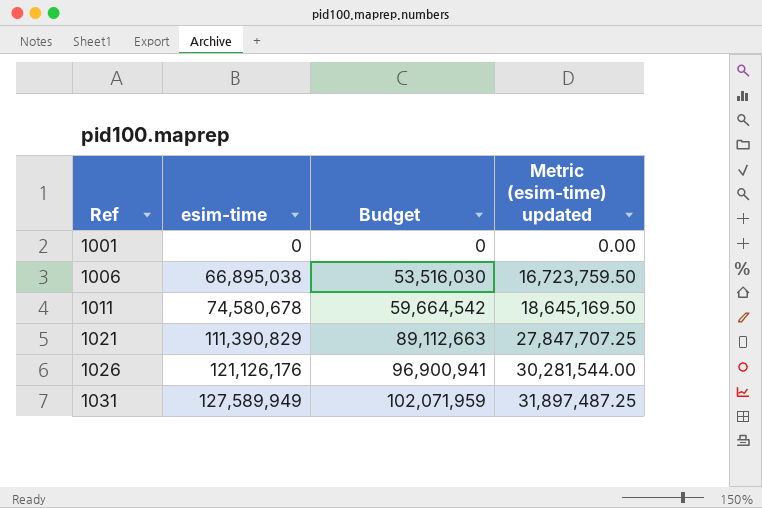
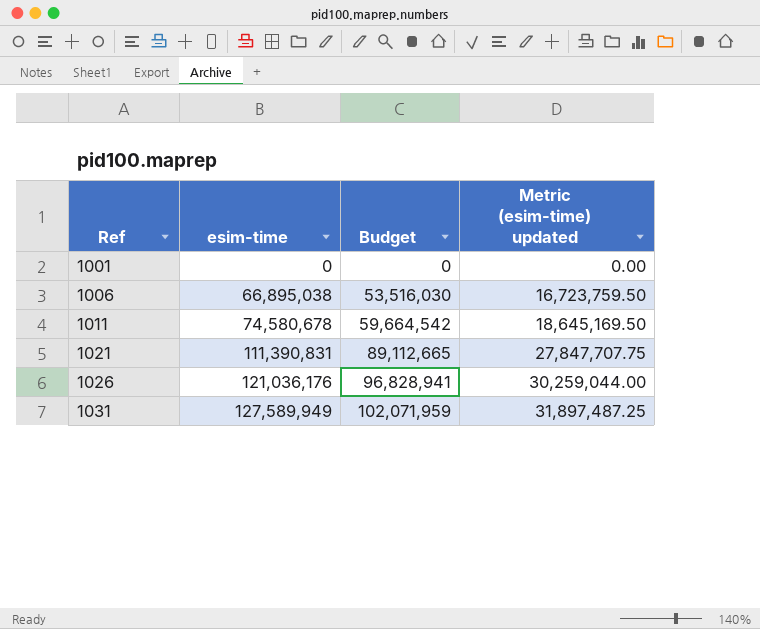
1021 | esim-time: 111,390,829 -> 111,390,831
1021 | Budget: 89,112,663 -> 89,112,665
1021 | Metric (esim-time) updated: 27,847,707.25 -> 27,847,707.75
1026 | esim-time: 121,126,176 -> 121,036,176
1026 | Budget: 96,900,941 -> 96,828,941
1026 | Metric (esim-time) updated: 30,281,544.00 -> 30,259,044.00

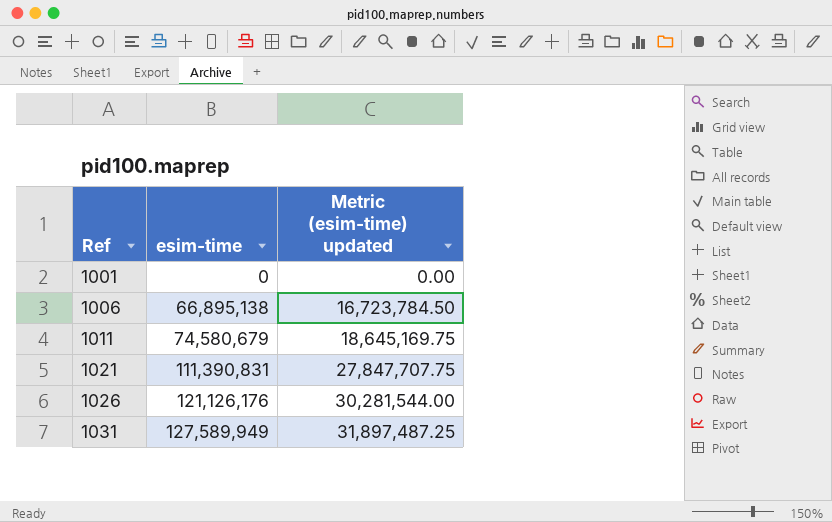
column Budget | formula: [esim-time] * 0.8 -> none
1006 | esim-time: 66,895,038 -> 66,895,138
1006 | Metric (esim-time) updated: 16,723,759.50 -> 16,723,784.50
1011 | esim-time: 74,580,678 -> 74,580,679
1011 | Metric (esim-time) updated: 18,645,169.50 -> 18,645,169.75
1026 | esim-time: 121,036,176 -> 121,126,176
1026 | Metric (esim-time) updated: 30,259,044.00 -> 30,281,544.00

